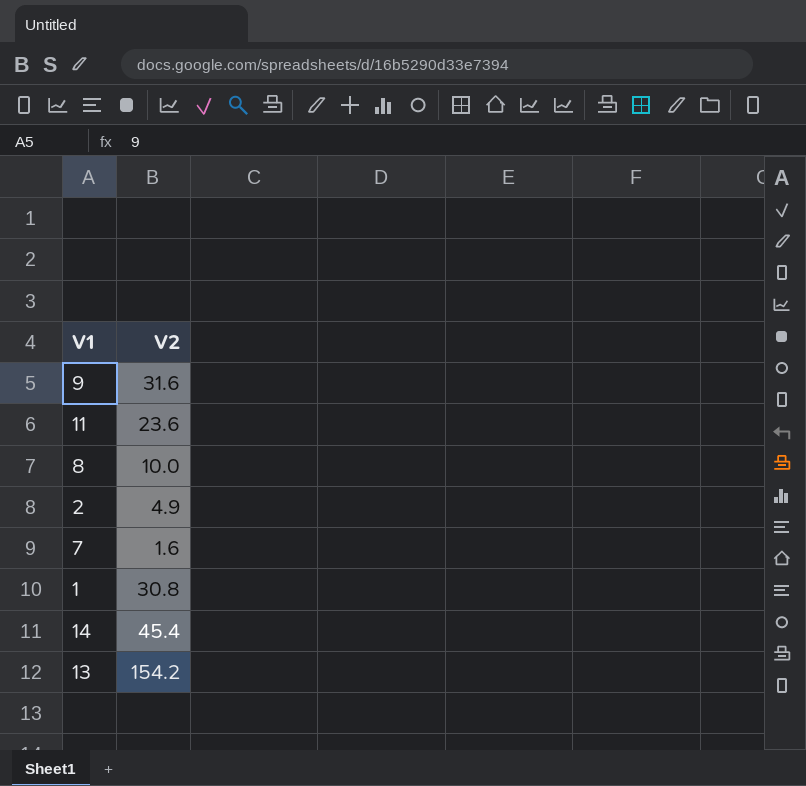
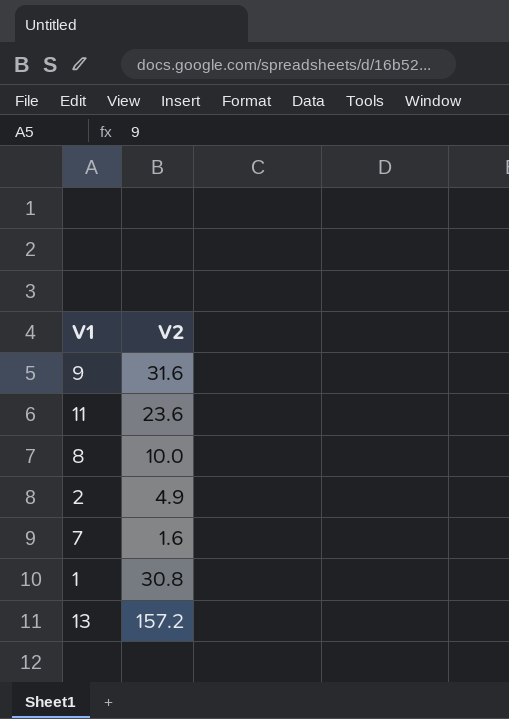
row 14: 45.4 -> none
13 | V2: 154.2 -> 157.2

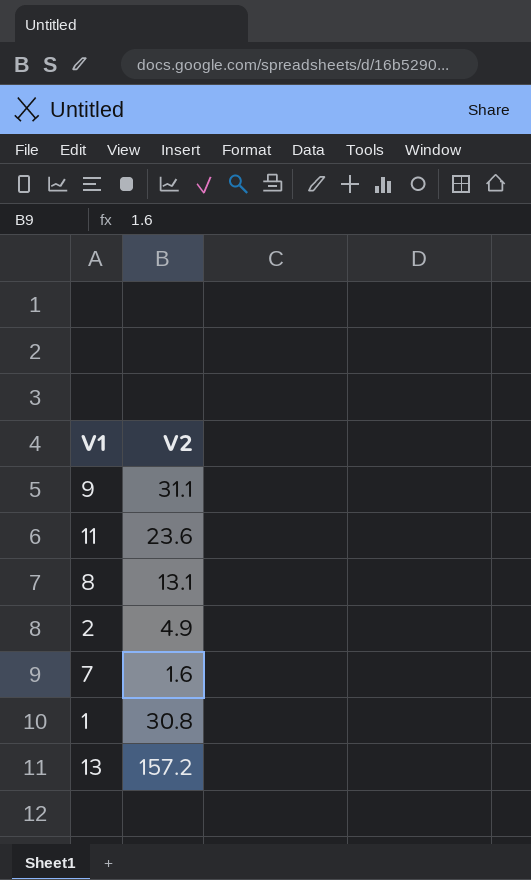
9 | V2: 31.6 -> 31.1
8 | V2: 10.0 -> 13.1

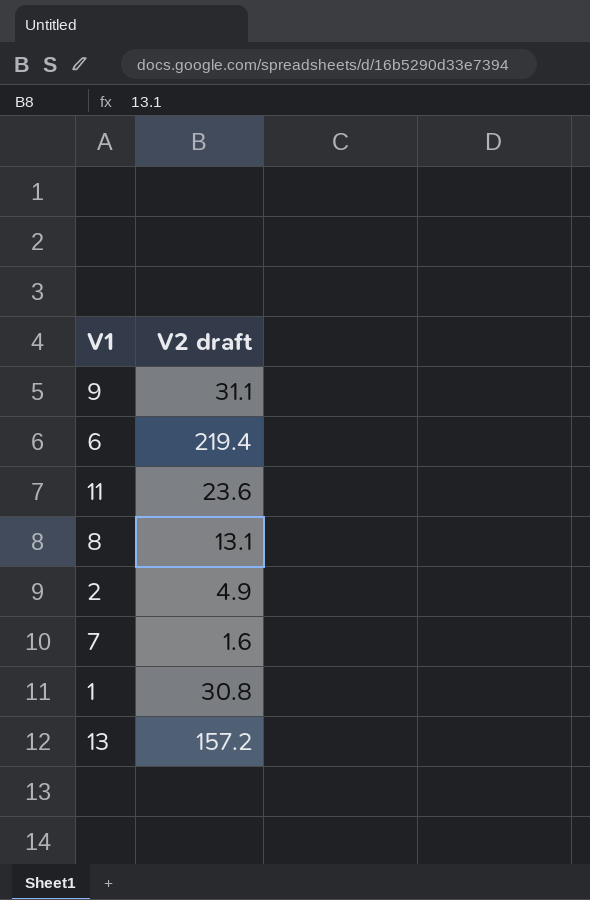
column name: V2 -> V2 draft
row 6: none -> 219.4

